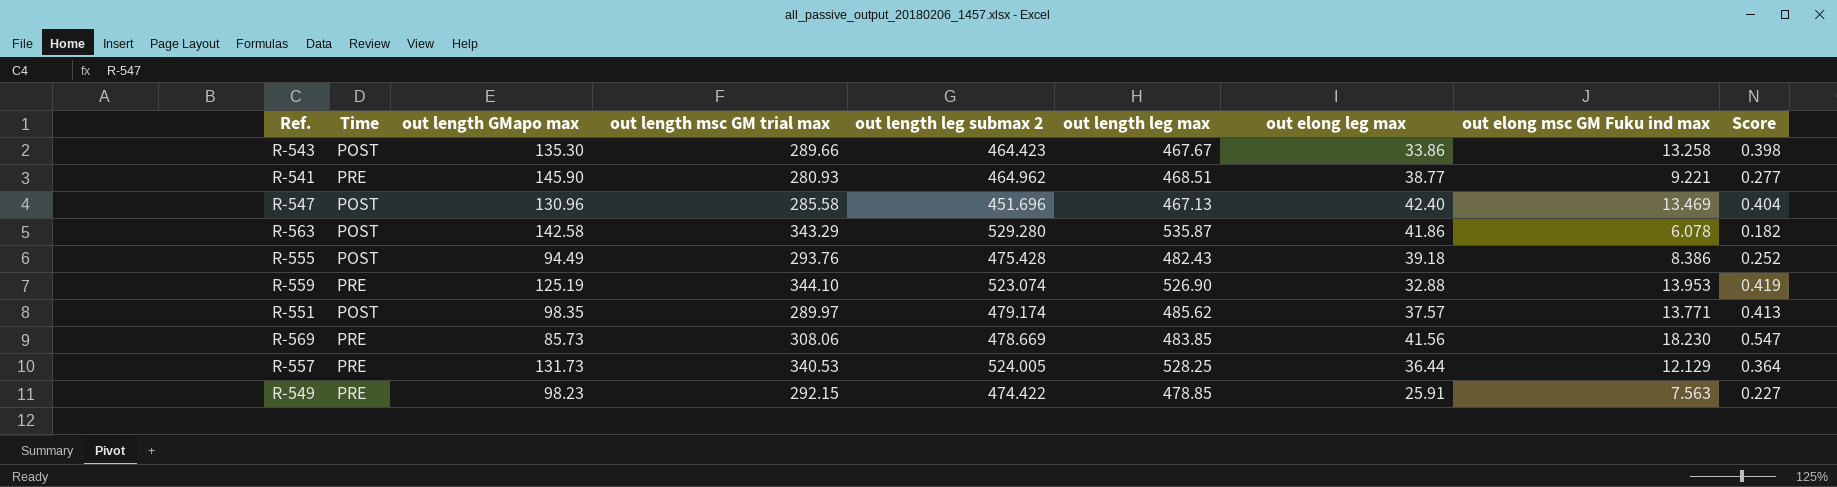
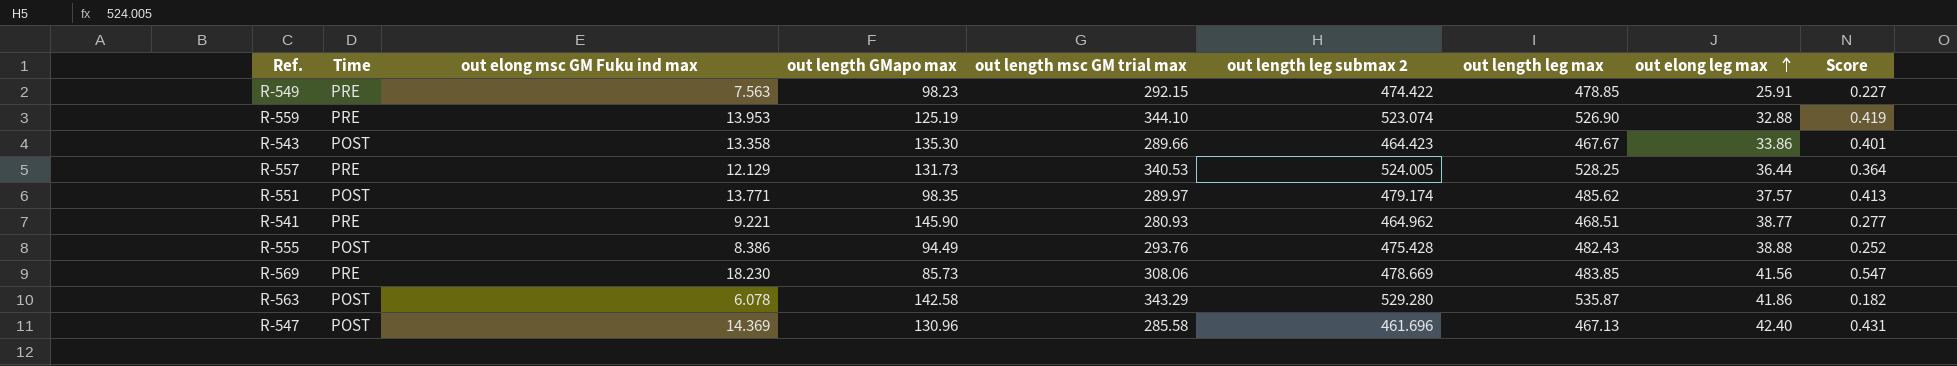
row order: none -> out elong leg max ascending
column out elong msc GM Fuku ind max | position: 8 -> 3
R-543 | out elong msc GM Fuku ind max: 13.258 -> 13.358
R-543 | Score: 0.398 -> 0.401
R-555 | out elong leg max: 39.18 -> 38.88
R-547 | out elong msc GM Fuku ind max: 13.469 -> 14.369
R-547 | out length leg submax 2: 451.696 -> 461.696
R-547 | Score: 0.404 -> 0.431

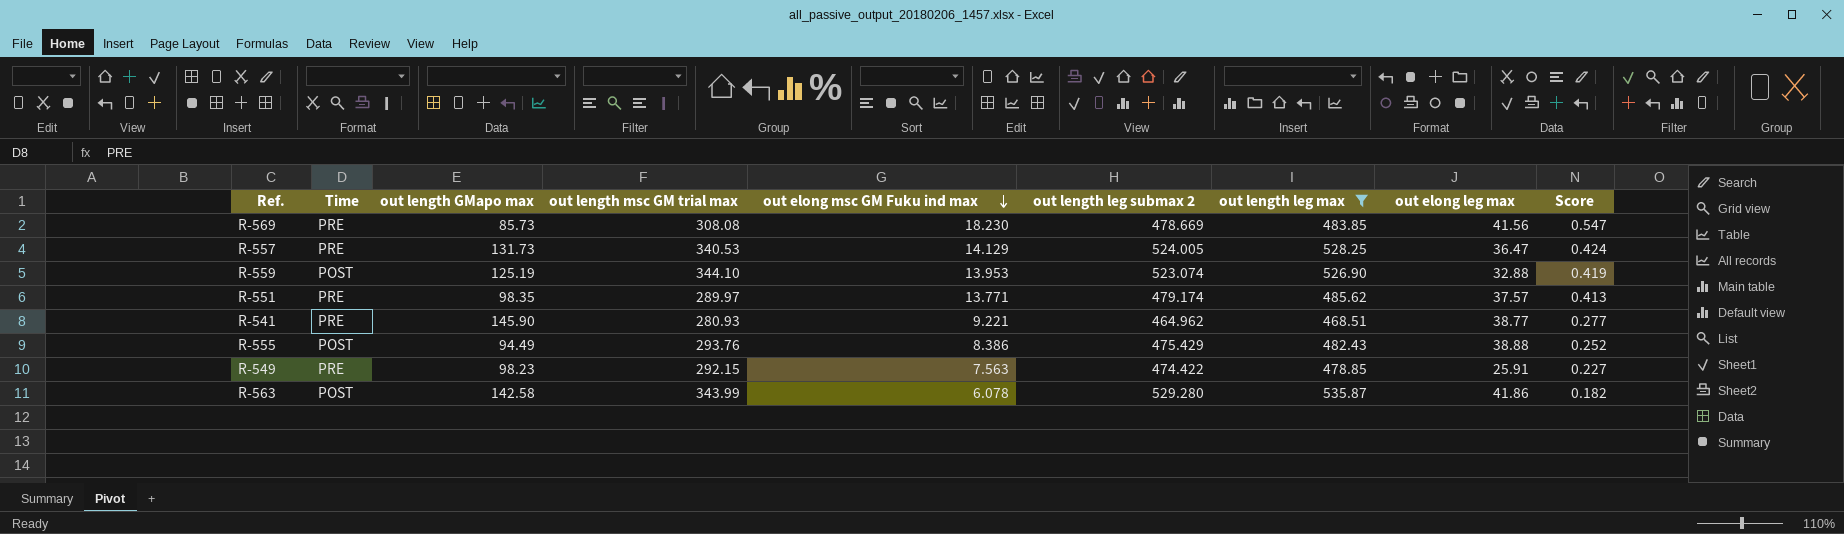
filter: none -> out length leg max >= 468.51
row order: out elong leg max ascending -> out elong msc GM Fuku ind max descending
column out elong msc GM Fuku ind max | position: 3 -> 5
R-569 | out length msc GM trial max: 308.06 -> 308.08
R-557 | out elong msc GM Fuku ind max: 12.129 -> 14.129
R-557 | out elong leg max: 36.44 -> 36.47
R-557 | Score: 0.364 -> 0.424
R-559 | Time: PRE -> POST
R-551 | Time: POST -> PRE
R-555 | out length leg submax 2: 475.428 -> 475.429
R-563 | out length msc GM trial max: 343.29 -> 343.99

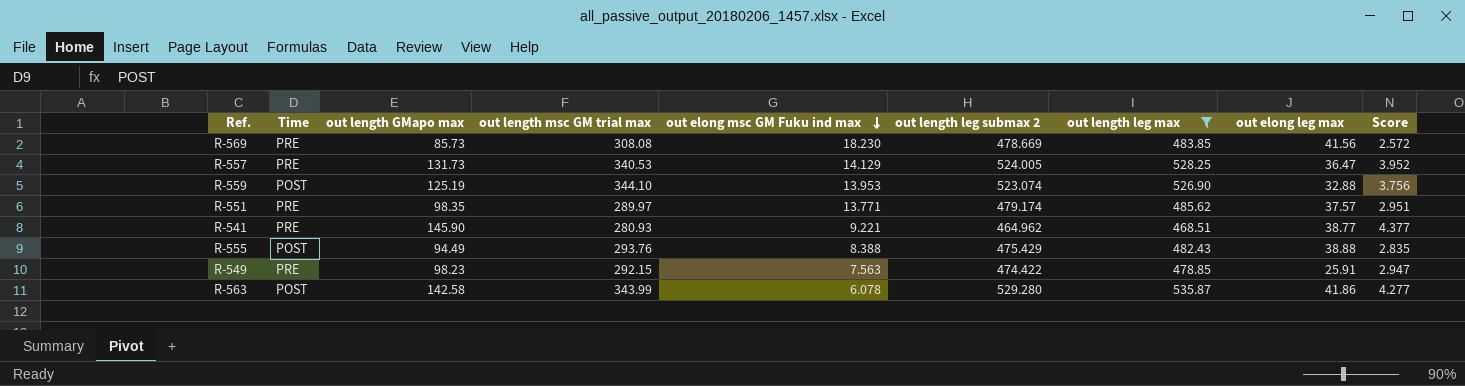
column Score | formula: [out elong msc GM Fuku ind max] * 0.03 -> [out length GMapo max] * 0.03
R-555 | out elong msc GM Fuku ind max: 8.386 -> 8.388

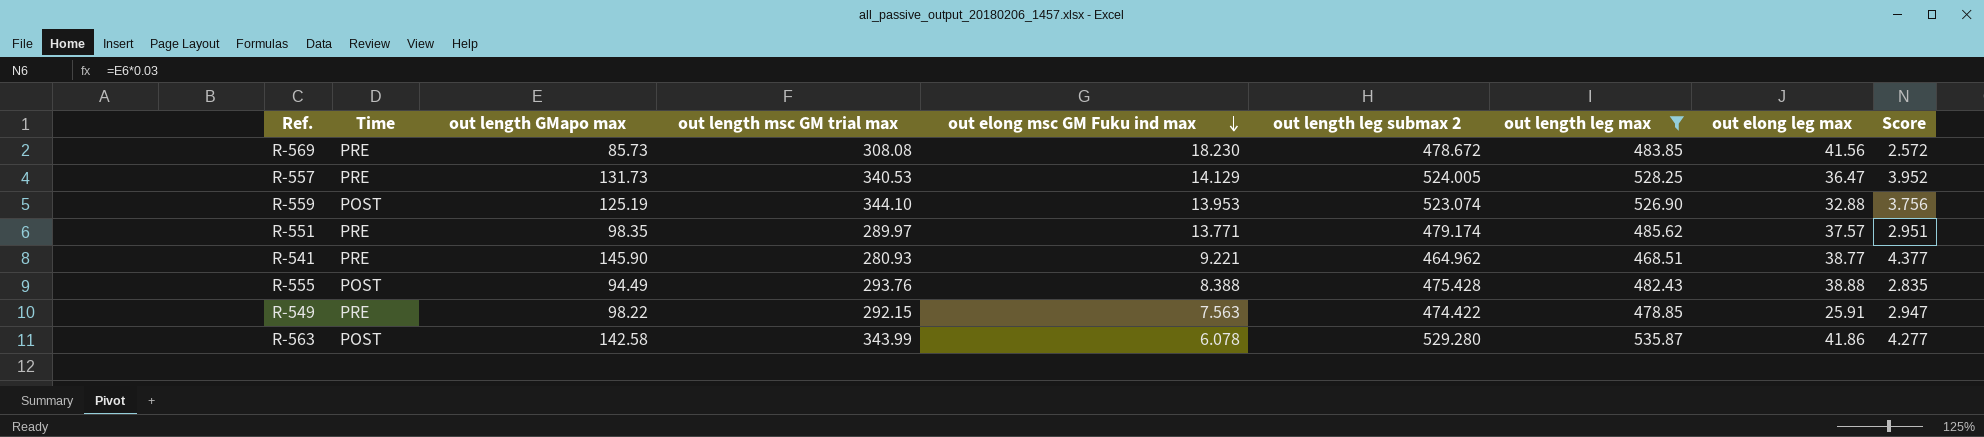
R-569 | out length leg submax 2: 478.669 -> 478.672
R-555 | out length leg submax 2: 475.429 -> 475.428
R-549 | out length GMapo max: 98.23 -> 98.22

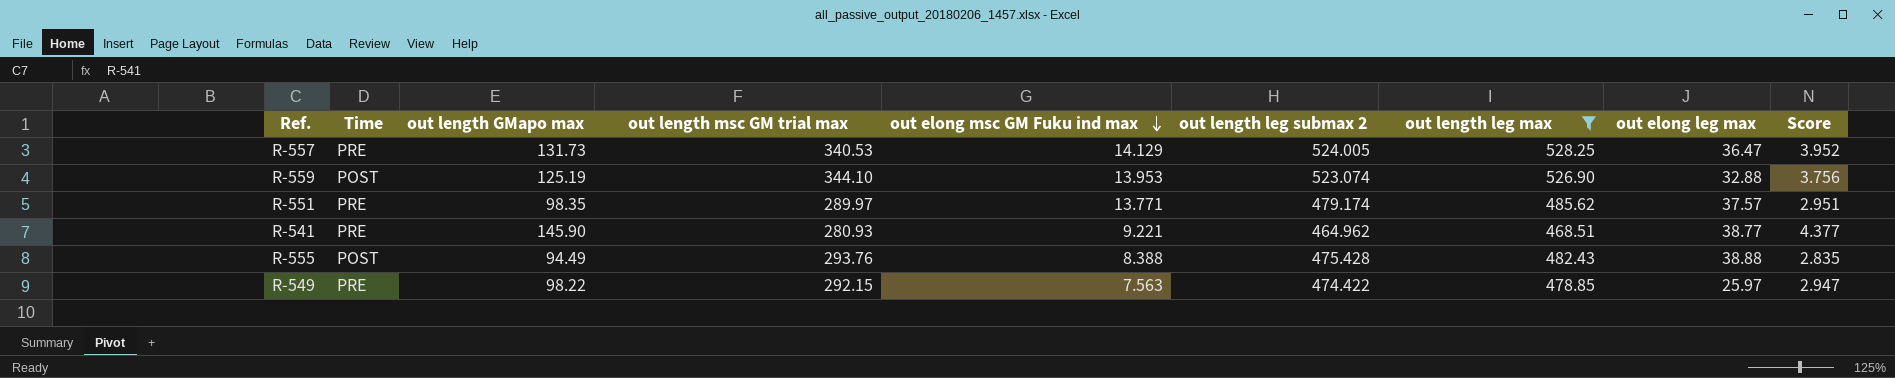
row R-569: PRE | 85.73 | 308.08 | 18.230 | 478.672 | 483.85 | 41.56 | 2.572 -> none
row R-563: POST | 142.58 | 343.99 | 6.078 | 529.280 | 535.87 | 41.86 | 4.277 -> none
R-549 | out elong leg max: 25.91 -> 25.97

